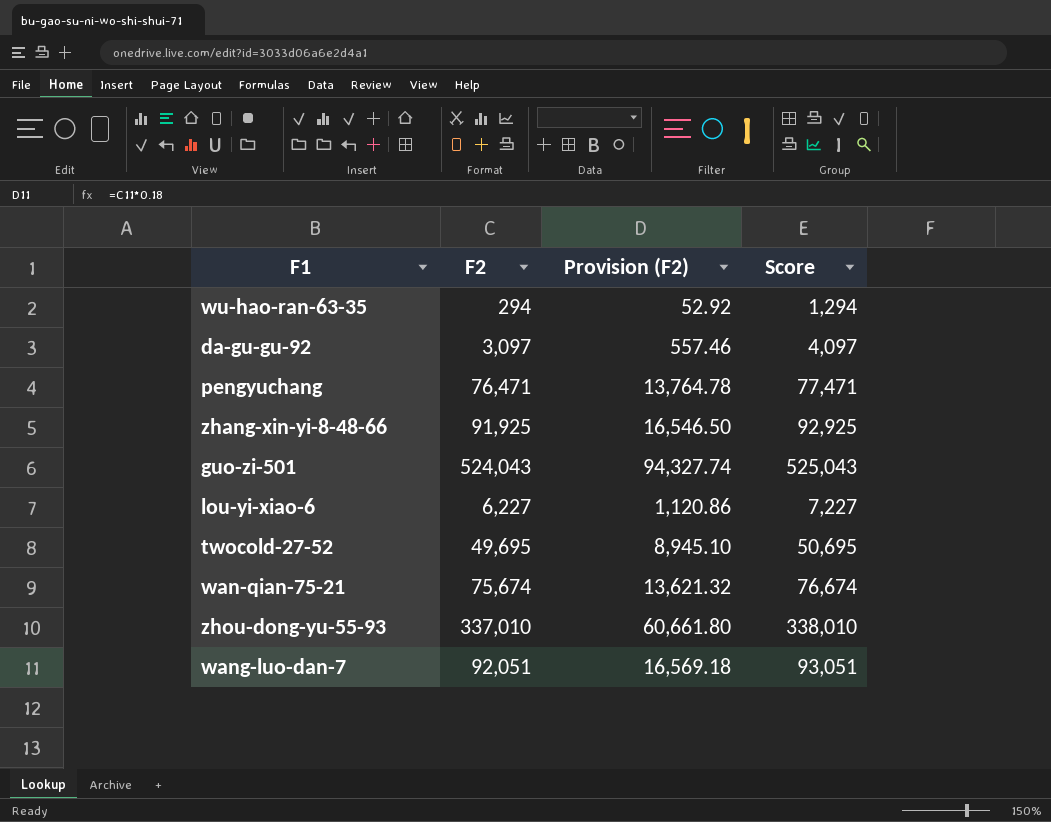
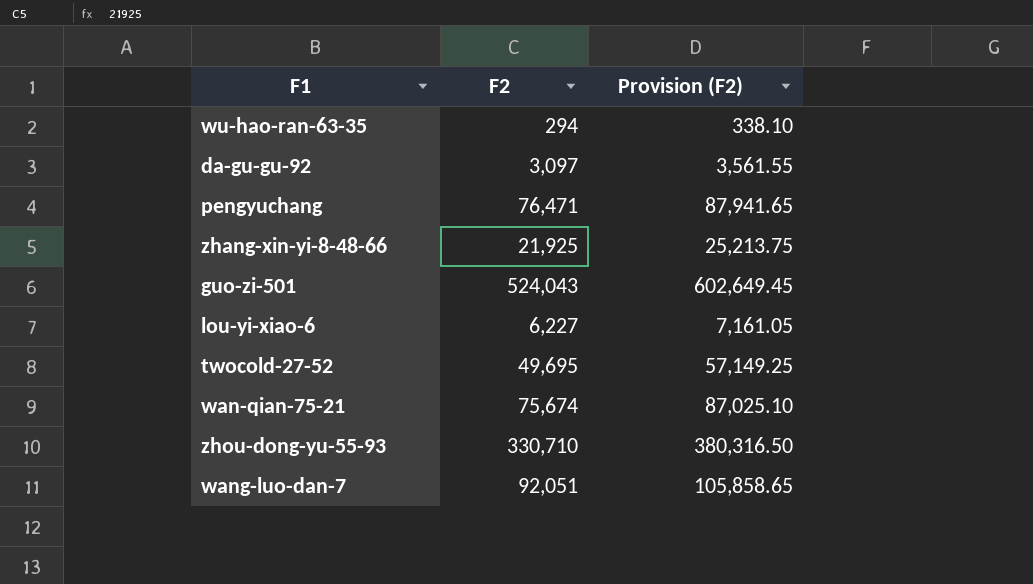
column Score | formula: [F2] + 1000 -> none
column Provision (F2) | formula: [F2] * 0.18 -> [F2] * 1.15
zhang-xin-yi-8-48-66 | F2: 91,925 -> 21,925
zhou-dong-yu-55-93 | F2: 337,010 -> 330,710

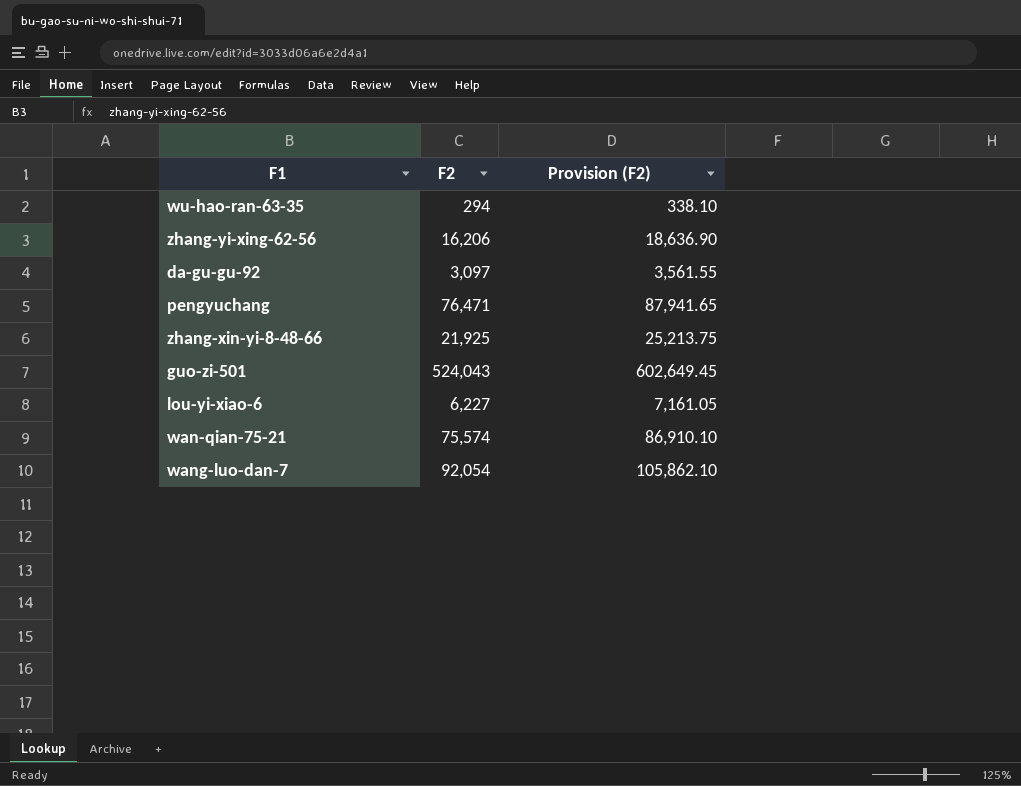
row twocold-27-52: 49,695 | 57,149.25 -> none
row zhou-dong-yu-55-93: 330,710 | 380,316.50 -> none
row zhang-yi-xing-62-56: none -> 16,206 | 18,636.90
wan-qian-75-21 | F2: 75,674 -> 75,574
wan-qian-75-21 | Provision (F2): 87,025.10 -> 86,910.10
wang-luo-dan-7 | F2: 92,051 -> 92,054
wang-luo-dan-7 | Provision (F2): 105,858.65 -> 105,862.10

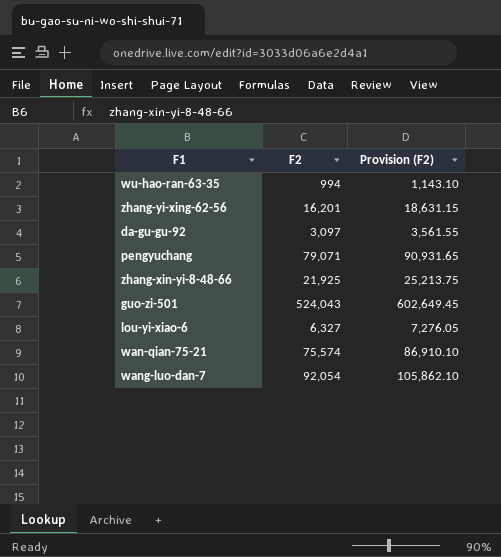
wu-hao-ran-63-35 | F2: 294 -> 994
wu-hao-ran-63-35 | Provision (F2): 338.10 -> 1,143.10
zhang-yi-xing-62-56 | F2: 16,206 -> 16,201
zhang-yi-xing-62-56 | Provision (F2): 18,636.90 -> 18,631.15
pengyuchang | F2: 76,471 -> 79,071
pengyuchang | Provision (F2): 87,941.65 -> 90,931.65
lou-yi-xiao-6 | F2: 6,227 -> 6,327
lou-yi-xiao-6 | Provision (F2): 7,161.05 -> 7,276.05

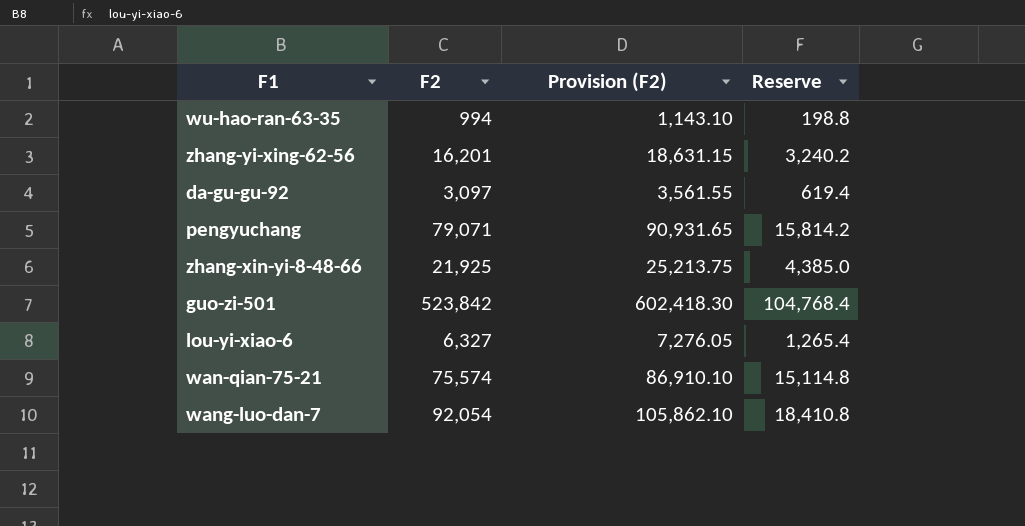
column Reserve | formula: none -> [F2] * 0.2
guo-zi-501 | F2: 524,043 -> 523,842
guo-zi-501 | Provision (F2): 602,649.45 -> 602,418.30

